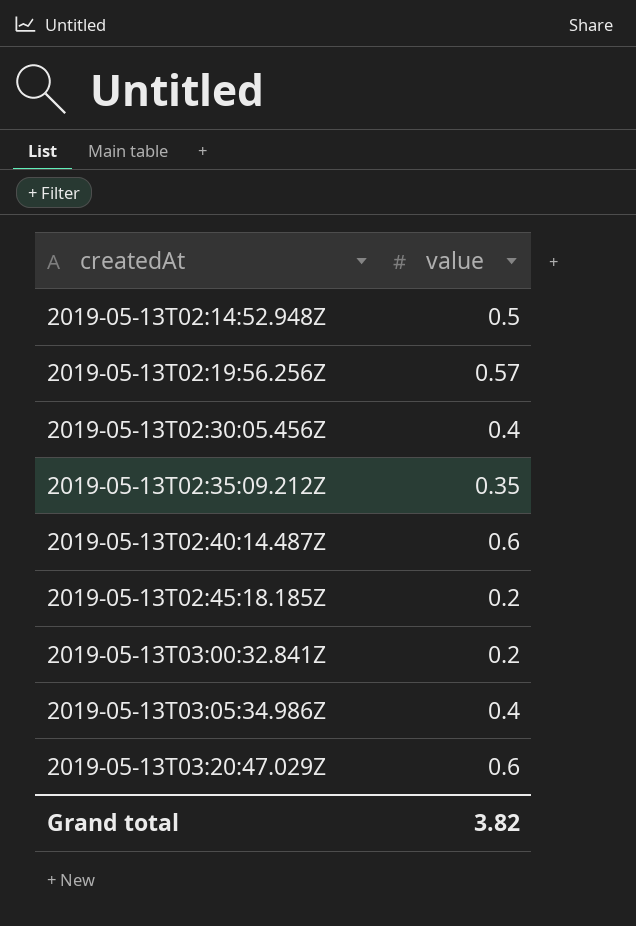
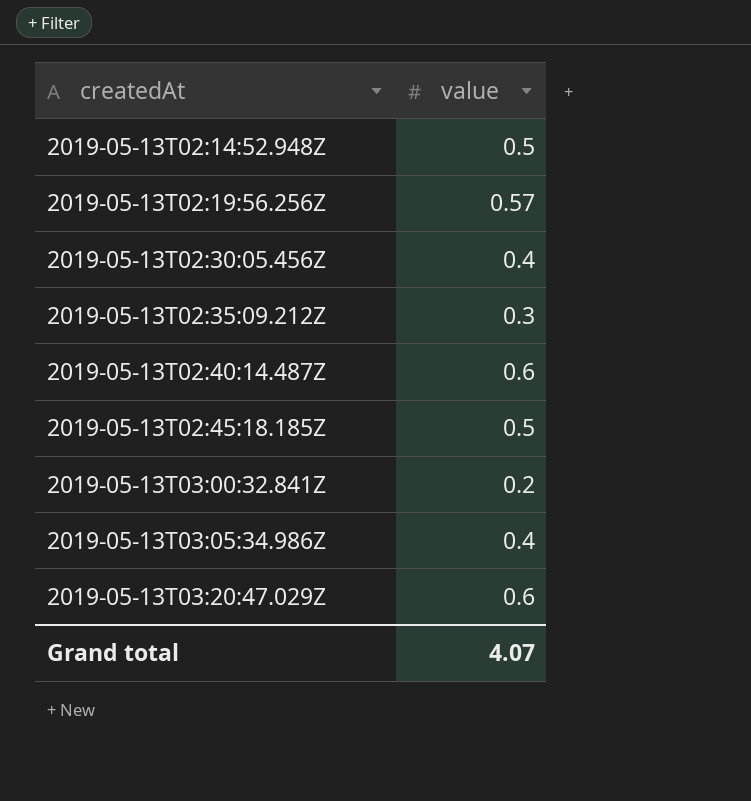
2019-05-13T02:35:09.212Z | value: 0.35 -> 0.3
2019-05-13T02:45:18.185Z | value: 0.2 -> 0.5
Grand total | value: 3.82 -> 4.07

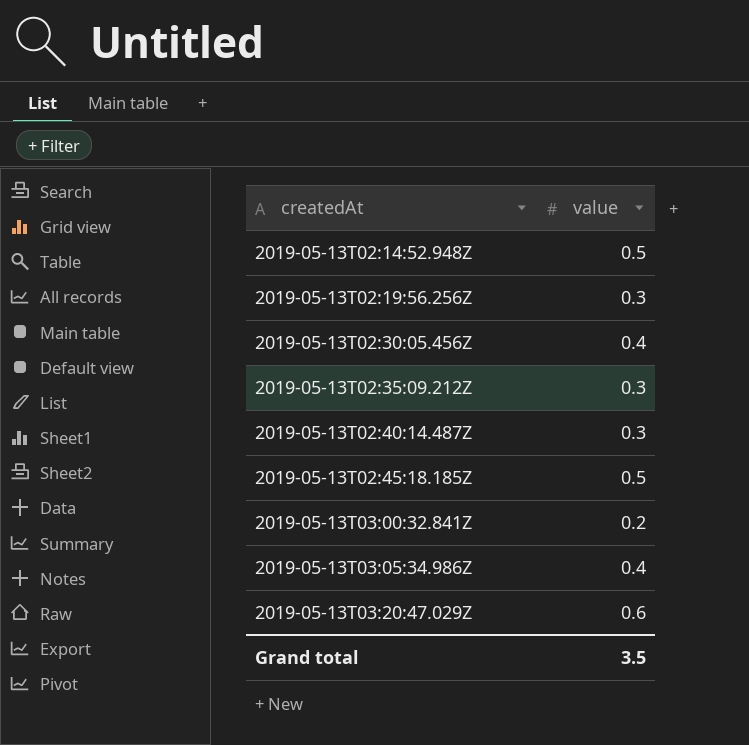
2019-05-13T02:19:56.256Z | value: 0.57 -> 0.3
2019-05-13T02:40:14.487Z | value: 0.6 -> 0.3
Grand total | value: 4.07 -> 3.5

